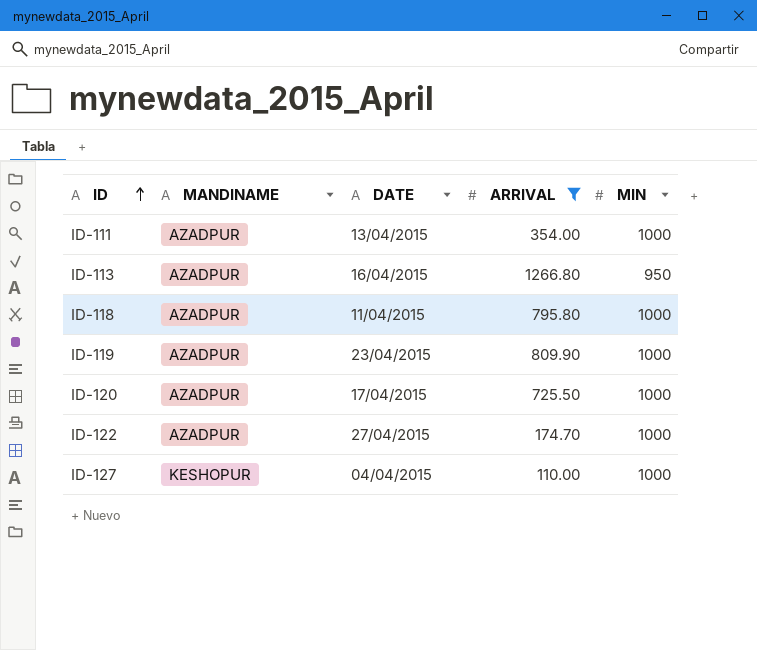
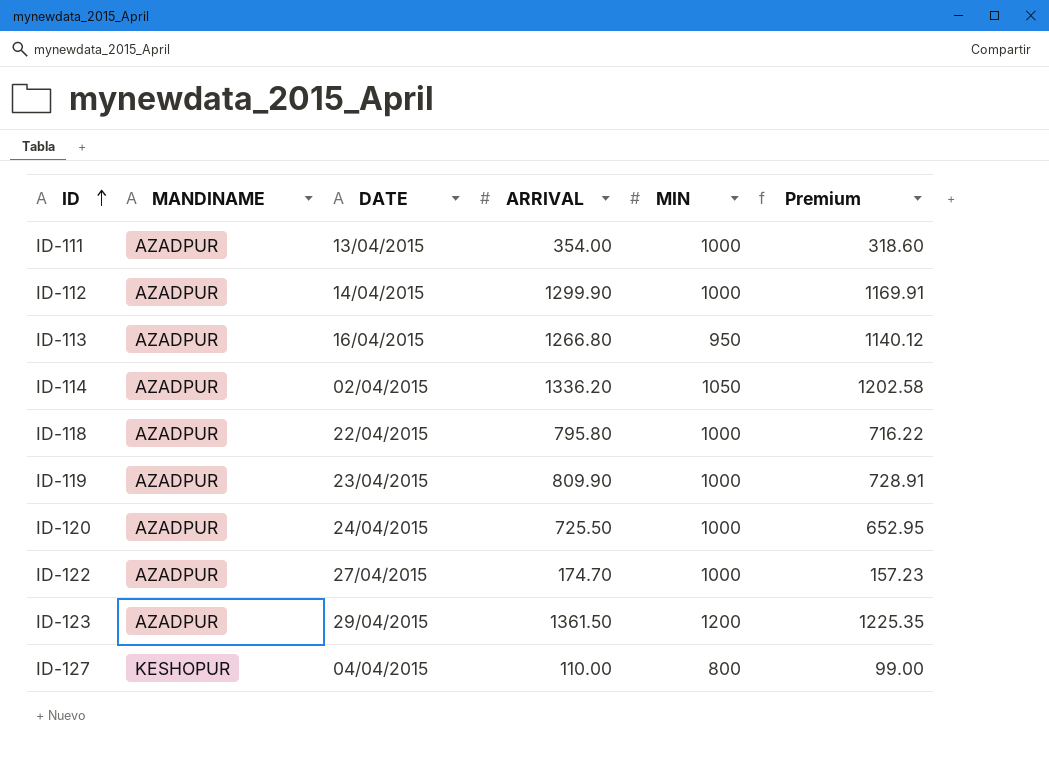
filter: ARRIVAL <= 1266.80 -> none
column Premium | formula: none -> [ARRIVAL] * 0.9
ID-118 | DATE: 11/04/2015 -> 22/04/2015
ID-120 | DATE: 17/04/2015 -> 24/04/2015
ID-127 | MIN: 1000 -> 800

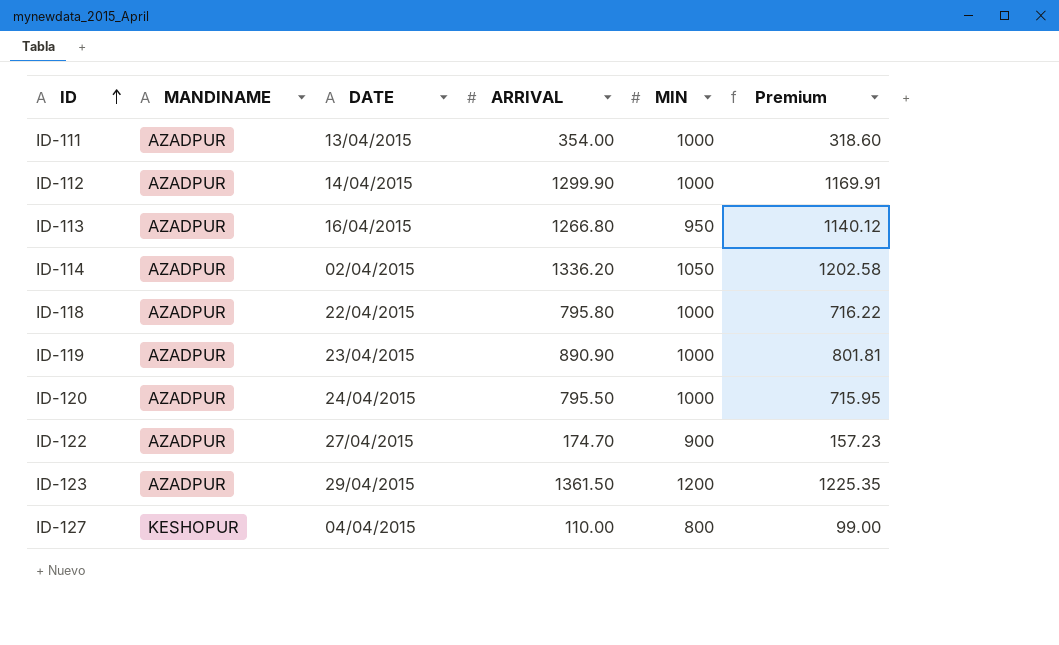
ID-119 | ARRIVAL: 809.90 -> 890.90
ID-119 | Premium: 728.91 -> 801.81
ID-120 | ARRIVAL: 725.50 -> 795.50
ID-120 | Premium: 652.95 -> 715.95
ID-122 | MIN: 1000 -> 900

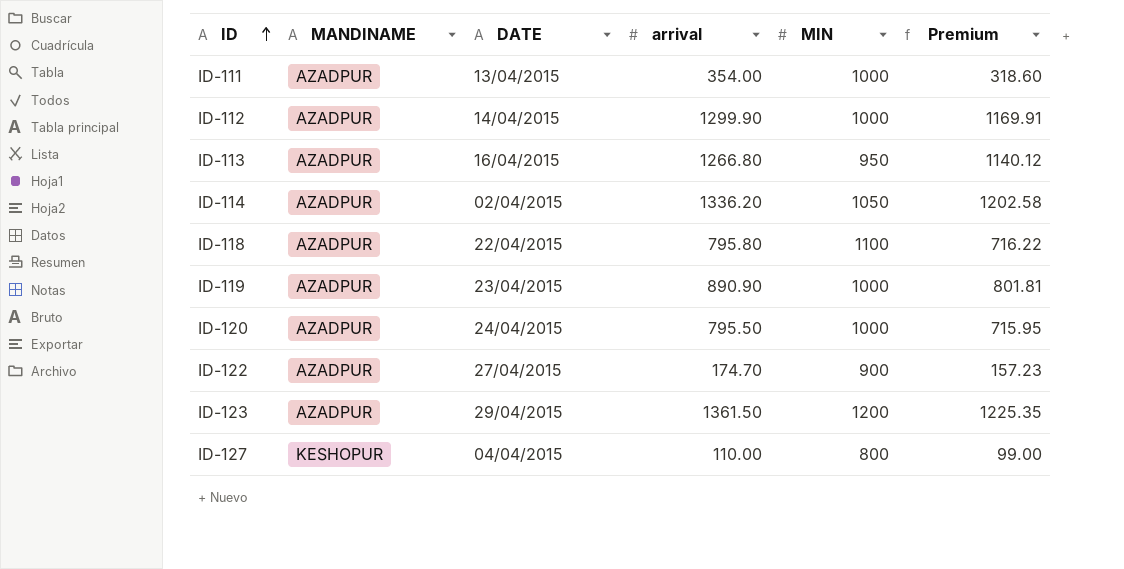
column name: ARRIVAL -> arrival
ID-118 | MIN: 1000 -> 1100

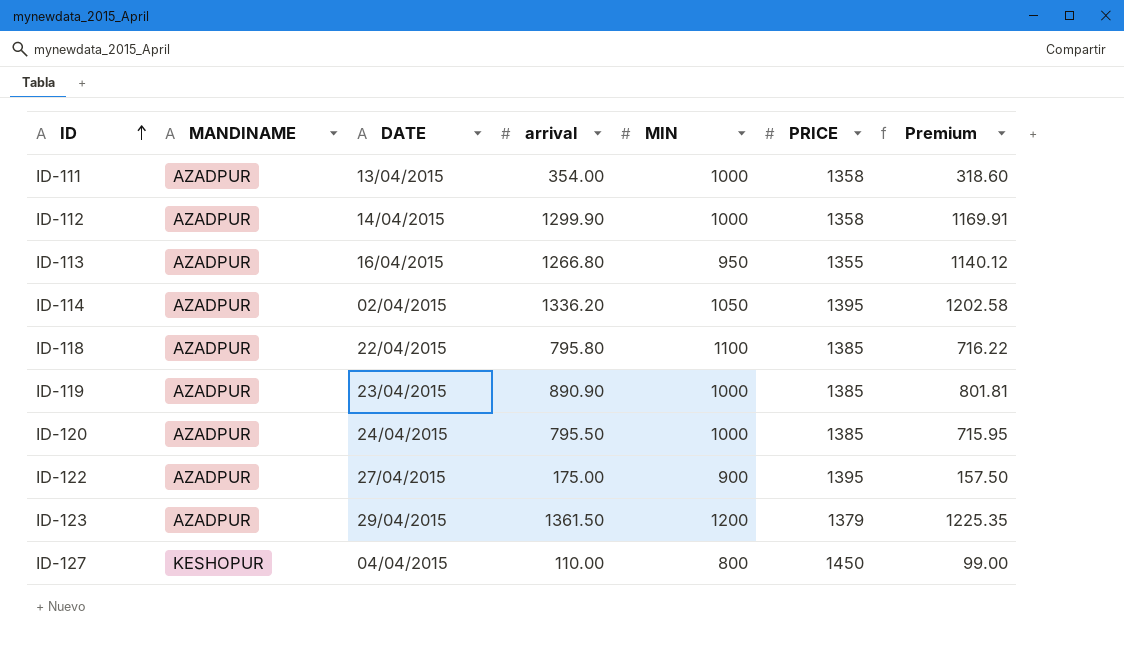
column PRICE | position: none -> 6
ID-122 | arrival: 174.70 -> 175.00
ID-122 | Premium: 157.23 -> 157.50

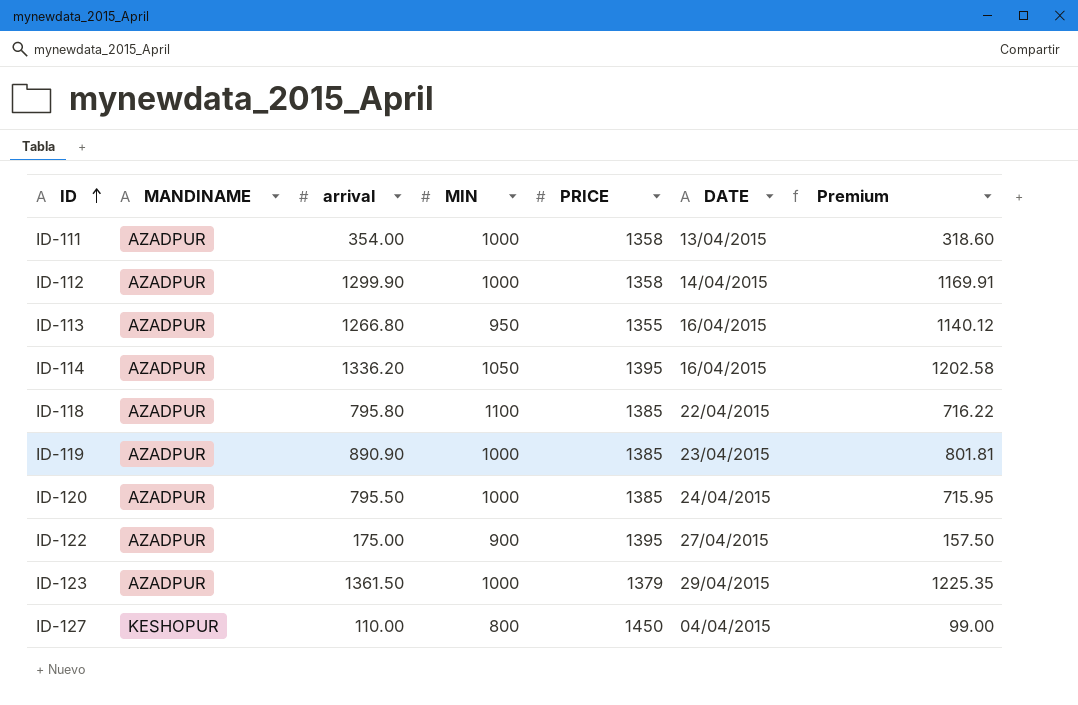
column DATE | position: 3 -> 6
ID-114 | DATE: 02/04/2015 -> 16/04/2015
ID-123 | MIN: 1200 -> 1000

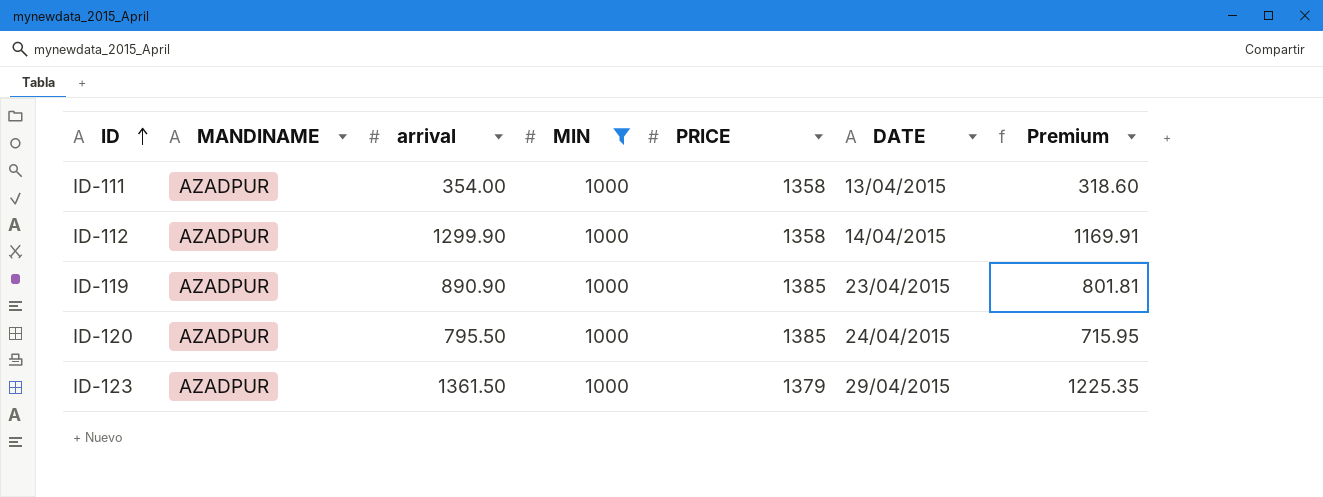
filter: none -> MIN = 1000

